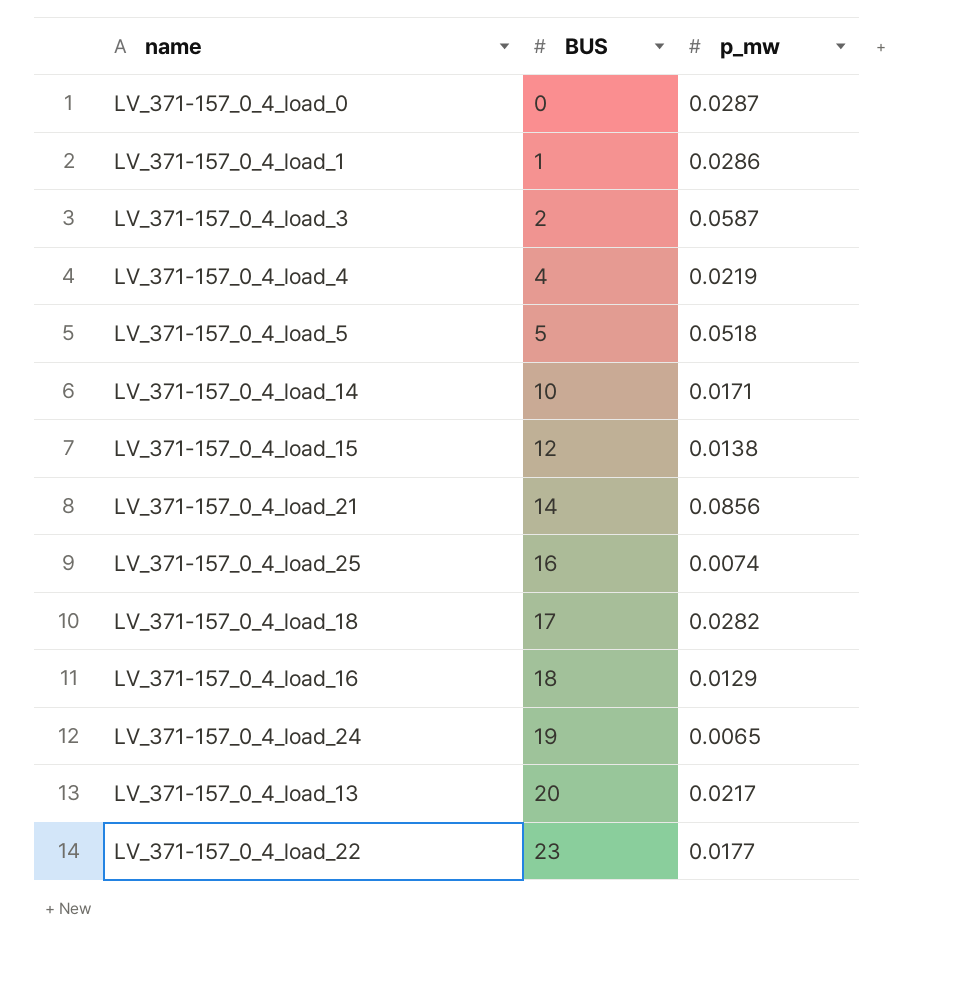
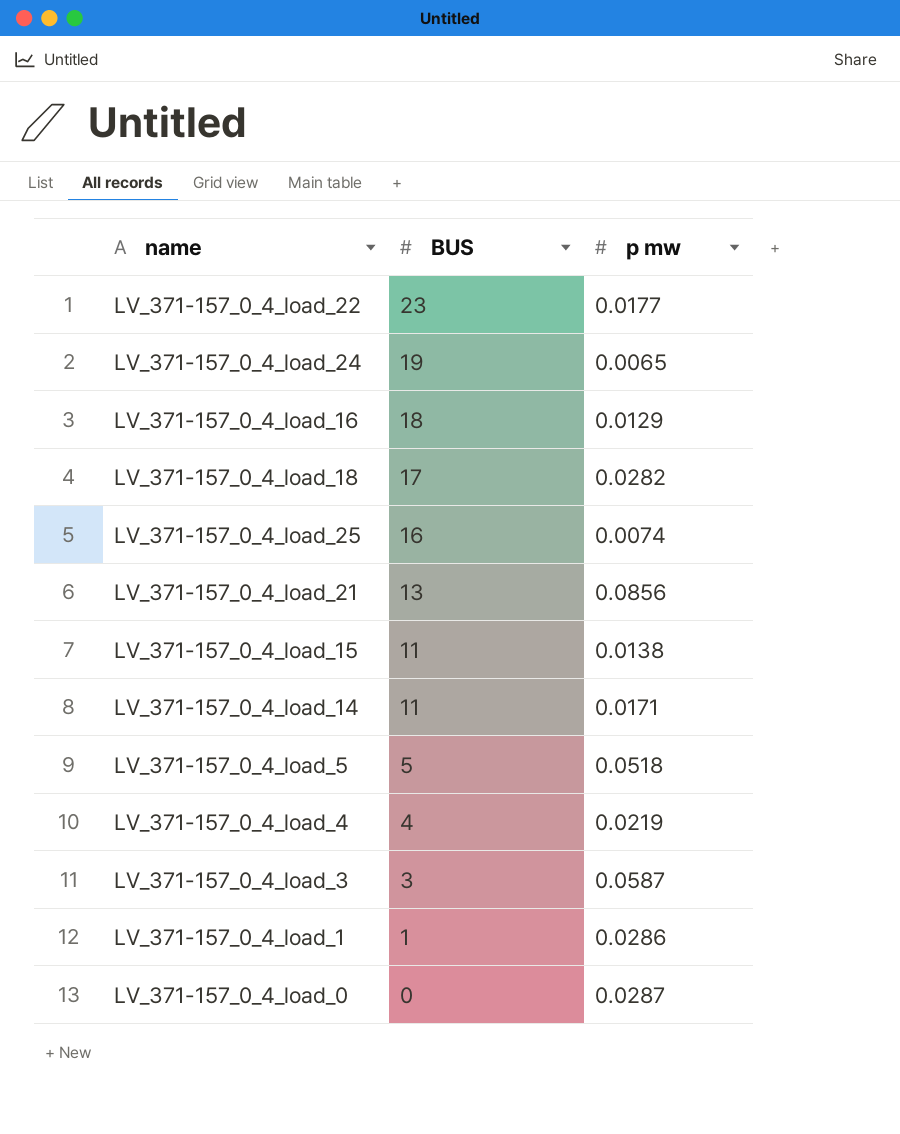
row order: BUS ascending -> BUS descending
column name: p_mw -> p mw
row LV_371-157_0_4_load_13: 20 | 0.0217 -> none
LV_371-157_0_4_load_21 | BUS: 14 -> 13
LV_371-157_0_4_load_15 | BUS: 12 -> 11
LV_371-157_0_4_load_14 | BUS: 10 -> 11
LV_371-157_0_4_load_3 | BUS: 2 -> 3

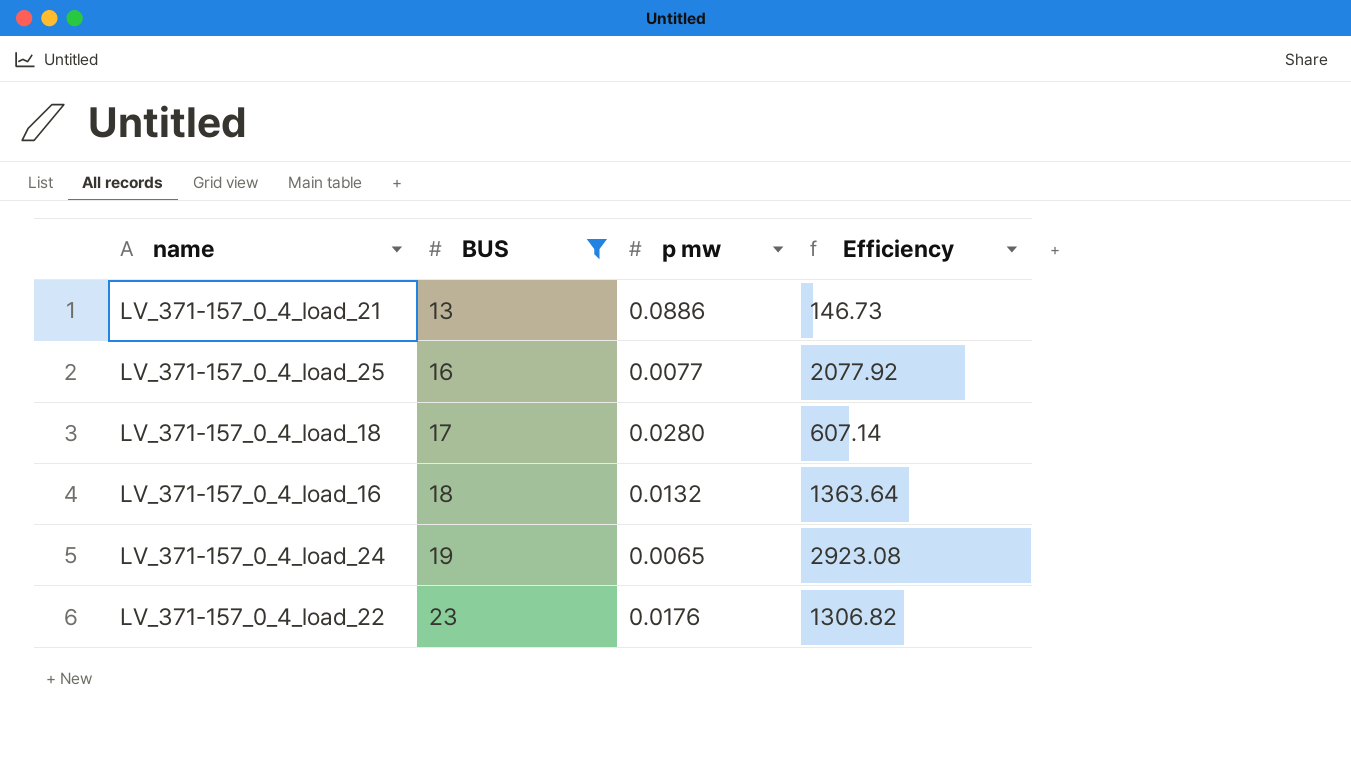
filter: none -> BUS >= 13
row order: BUS descending -> BUS ascending
column Efficiency | formula: none -> [BUS] / [p mw]
LV_371-157_0_4_load_21 | p mw: 0.0856 -> 0.0886
LV_371-157_0_4_load_25 | p mw: 0.0074 -> 0.0077
LV_371-157_0_4_load_18 | p mw: 0.0282 -> 0.0280
LV_371-157_0_4_load_16 | p mw: 0.0129 -> 0.0132
LV_371-157_0_4_load_22 | p mw: 0.0177 -> 0.0176

